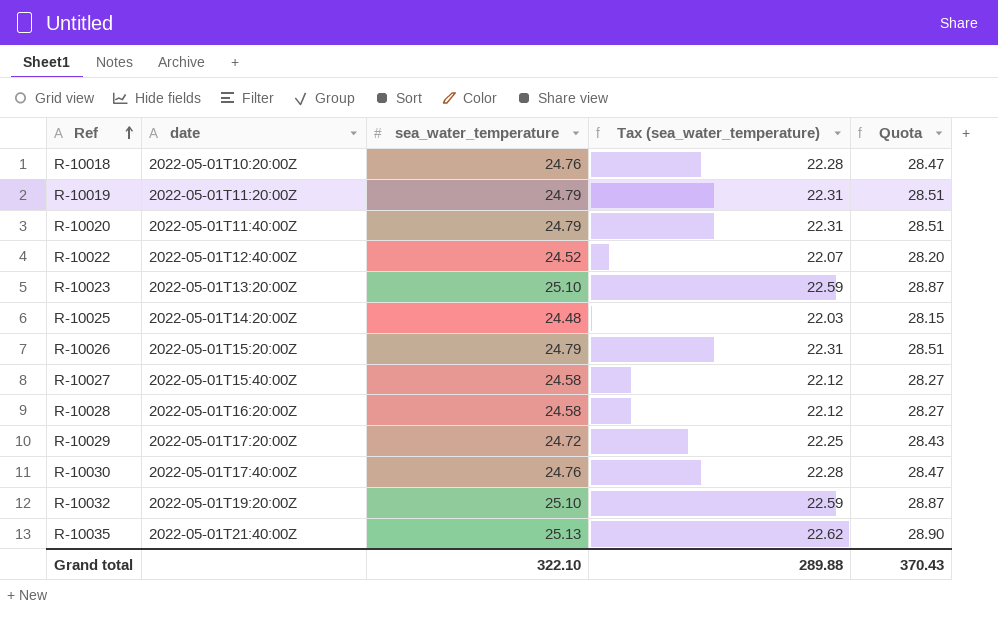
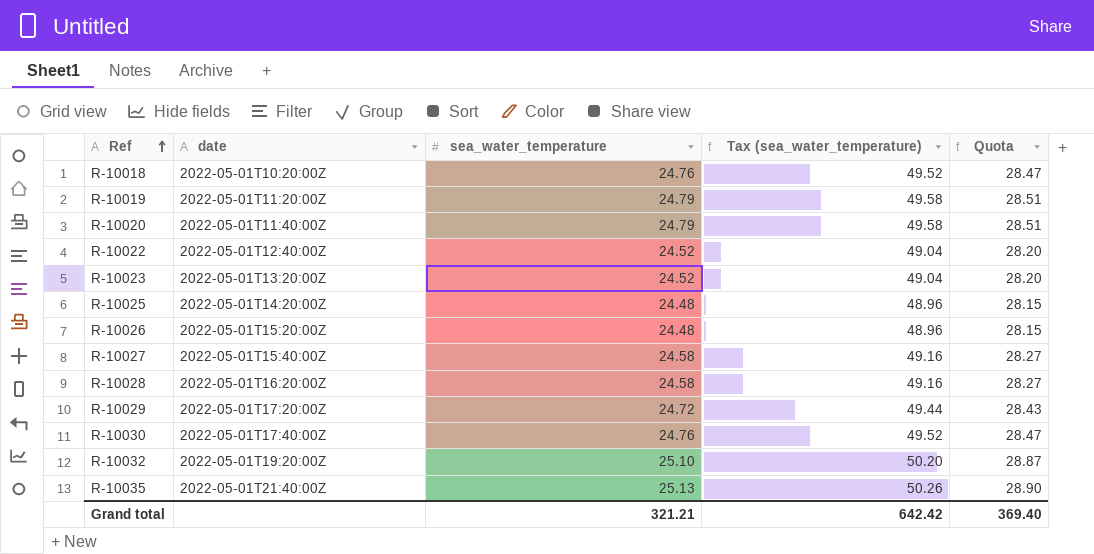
column Tax (sea_water_temperature) | formula: [sea_water_temperature] * 0.9 -> [sea_water_temperature] * 2
R-10023 | sea_water_temperature: 25.10 -> 24.52
R-10023 | Quota: 28.87 -> 28.20
R-10026 | sea_water_temperature: 24.79 -> 24.48
R-10026 | Quota: 28.51 -> 28.15
Grand total | sea_water_temperature: 322.10 -> 321.21
Grand total | Tax (sea_water_temperature): 289.88 -> 642.42
Grand total | Quota: 370.43 -> 369.40

